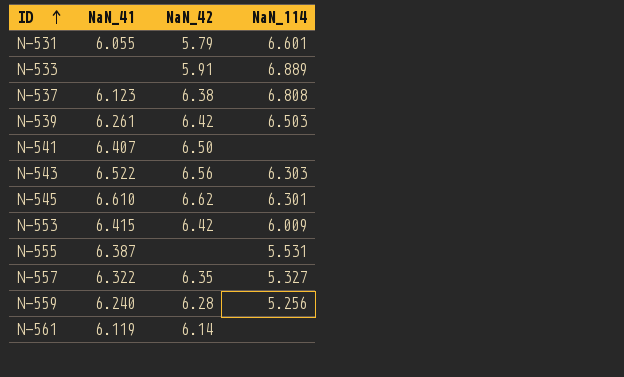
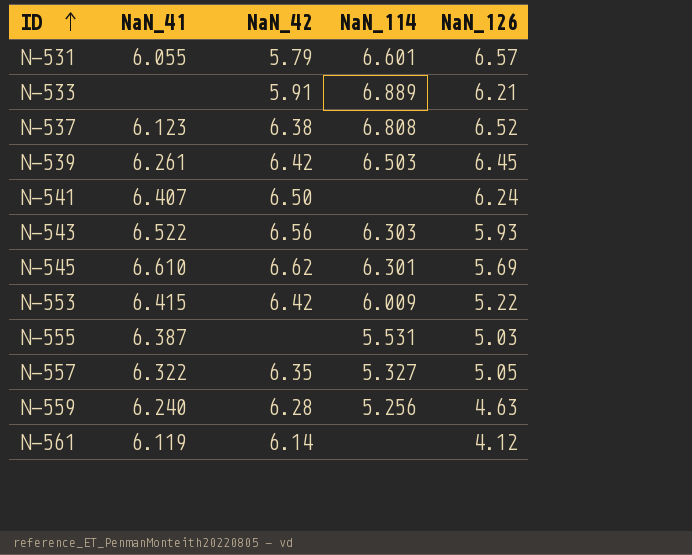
column NaN_126 | position: none -> 5

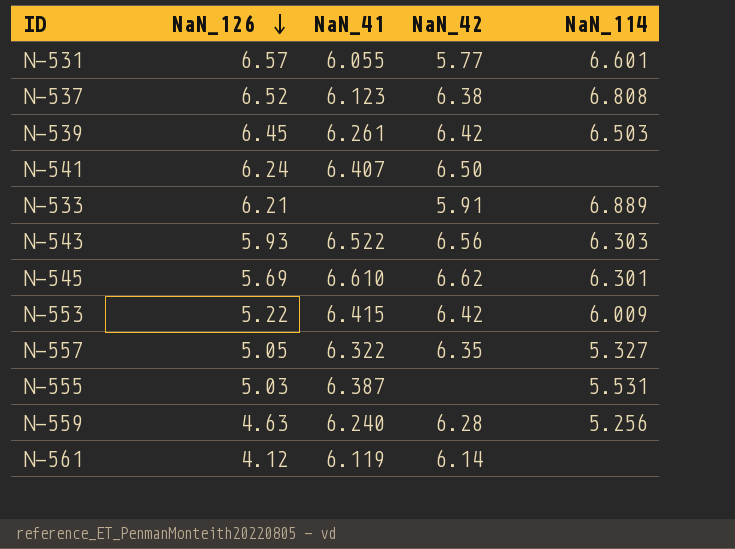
row order: ID ascending -> NaN_126 descending
column NaN_126 | position: 5 -> 2
N-531 | NaN_42: 5.79 -> 5.77

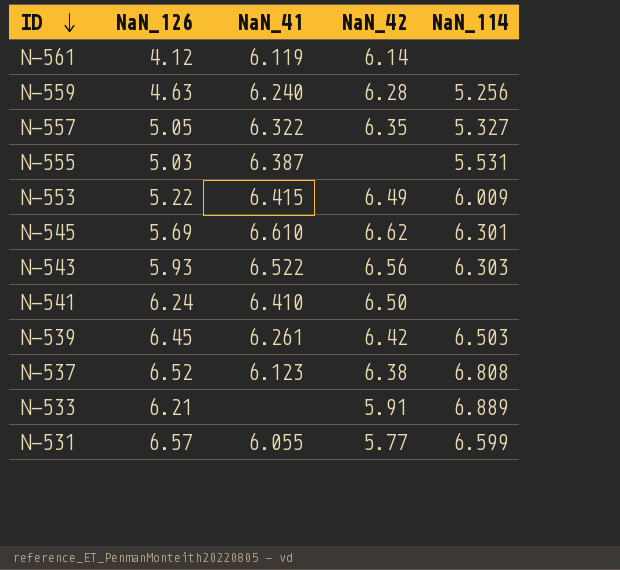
row order: NaN_126 descending -> ID descending
N-553 | NaN_42: 6.42 -> 6.49
N-541 | NaN_41: 6.407 -> 6.410
N-531 | NaN_114: 6.601 -> 6.599

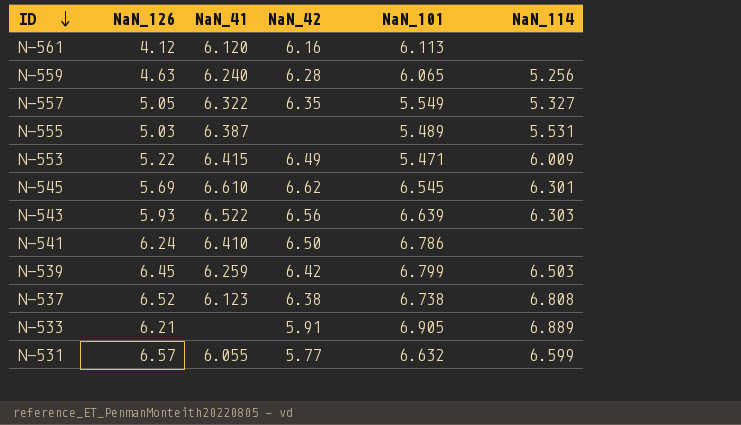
column NaN_101 | position: none -> 5
N-561 | NaN_41: 6.119 -> 6.120
N-561 | NaN_42: 6.14 -> 6.16
N-539 | NaN_41: 6.261 -> 6.259

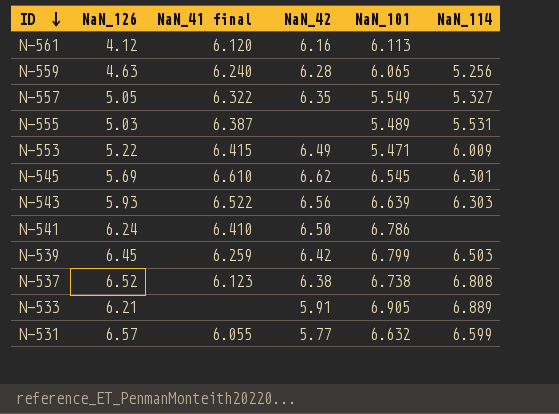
column name: NaN_41 -> NaN_41 final

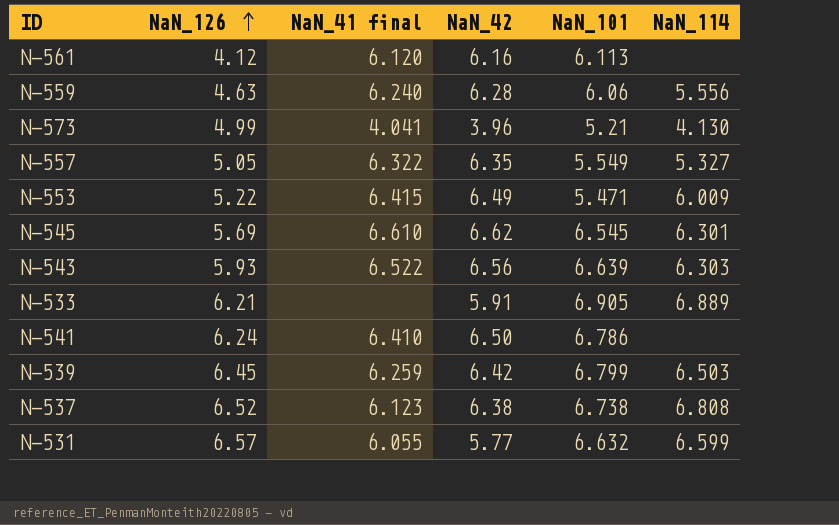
row order: ID descending -> NaN_126 ascending
row N-555: 5.03 | 6.387 | none | 5.489 | 5.531 -> none
N-559 | NaN_101: 6.065 -> 6.06
N-559 | NaN_114: 5.256 -> 5.556
row N-573: none -> 4.99 | 4.041 | 3.96 | 5.21 | 4.130

